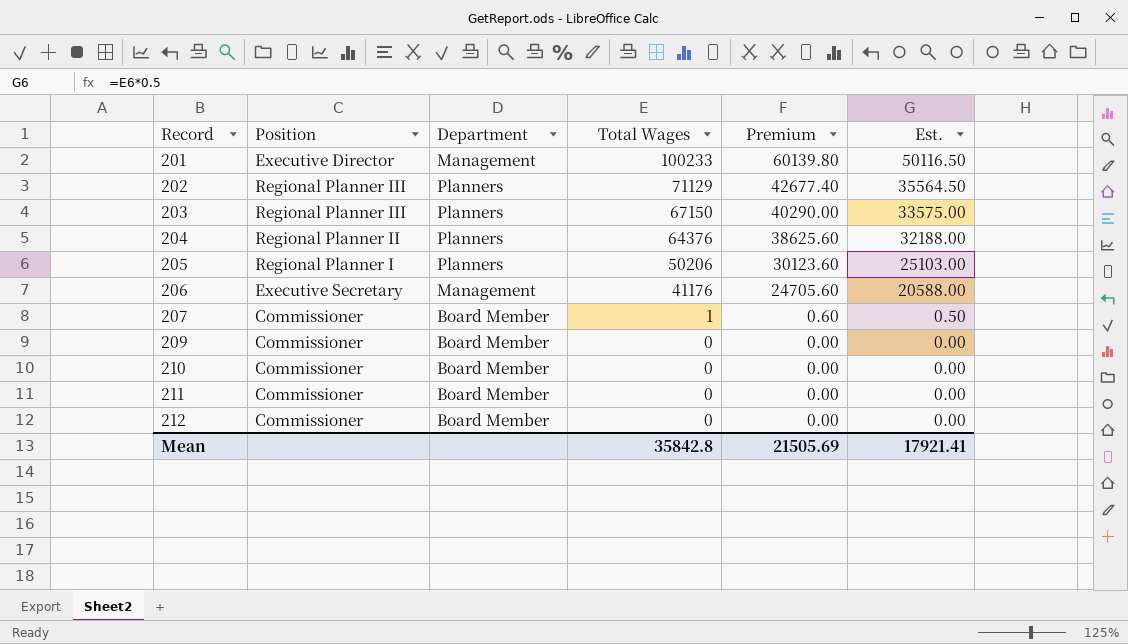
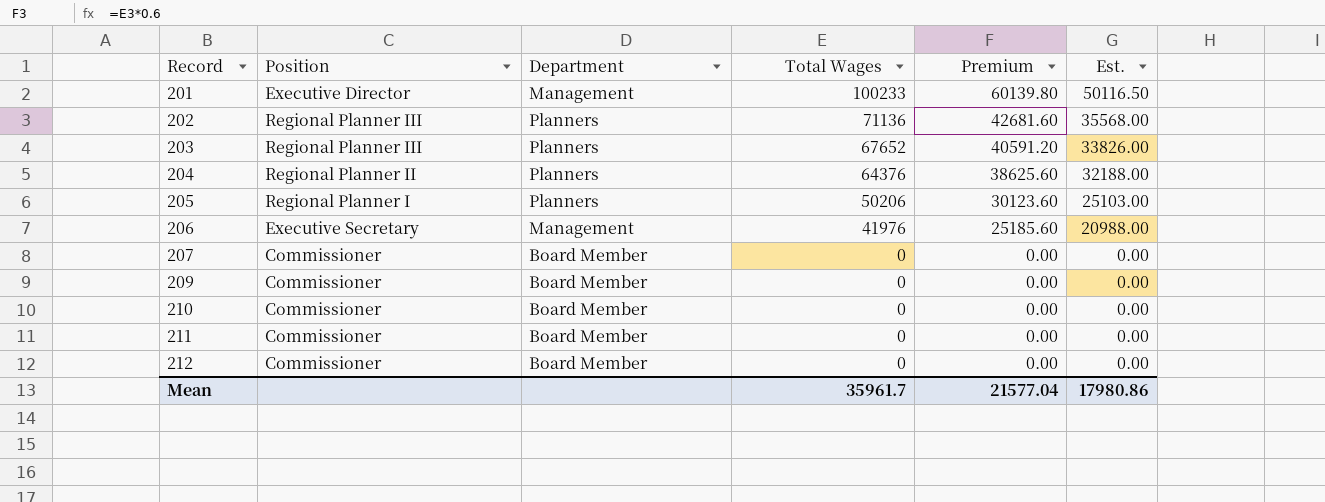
202 | Total Wages: 71129 -> 71136
202 | Premium: 42677.40 -> 42681.60
202 | Est.: 35564.50 -> 35568.00
203 | Total Wages: 67150 -> 67652
203 | Premium: 40290.00 -> 40591.20
203 | Est.: 33575.00 -> 33826.00
206 | Total Wages: 41176 -> 41976
206 | Premium: 24705.60 -> 25185.60
206 | Est.: 20588.00 -> 20988.00
207 | Total Wages: 1 -> 0
207 | Premium: 0.60 -> 0.00
207 | Est.: 0.50 -> 0.00
Mean | Total Wages: 35842.8 -> 35961.7
Mean | Premium: 21505.69 -> 21577.04
Mean | Est.: 17921.41 -> 17980.86

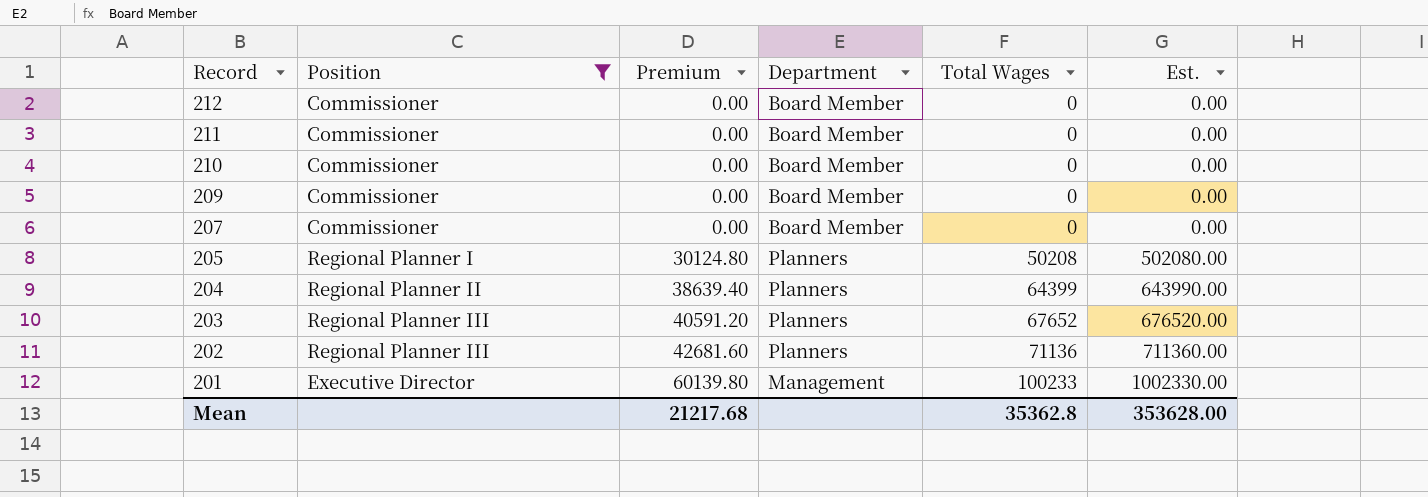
filter: none -> Position != Executive Secretary
row order: Record ascending -> Record descending
column Premium | position: 5 -> 3
column Est. | formula: [Total Wages] * 0.5 -> [Total Wages] * 10
205 | Premium: 30123.60 -> 30124.80
205 | Total Wages: 50206 -> 50208
204 | Premium: 38625.60 -> 38639.40
204 | Total Wages: 64376 -> 64399
Mean | Premium: 21577.04 -> 21217.68
Mean | Total Wages: 35961.7 -> 35362.8
Mean | Est.: 17980.86 -> 353628.00

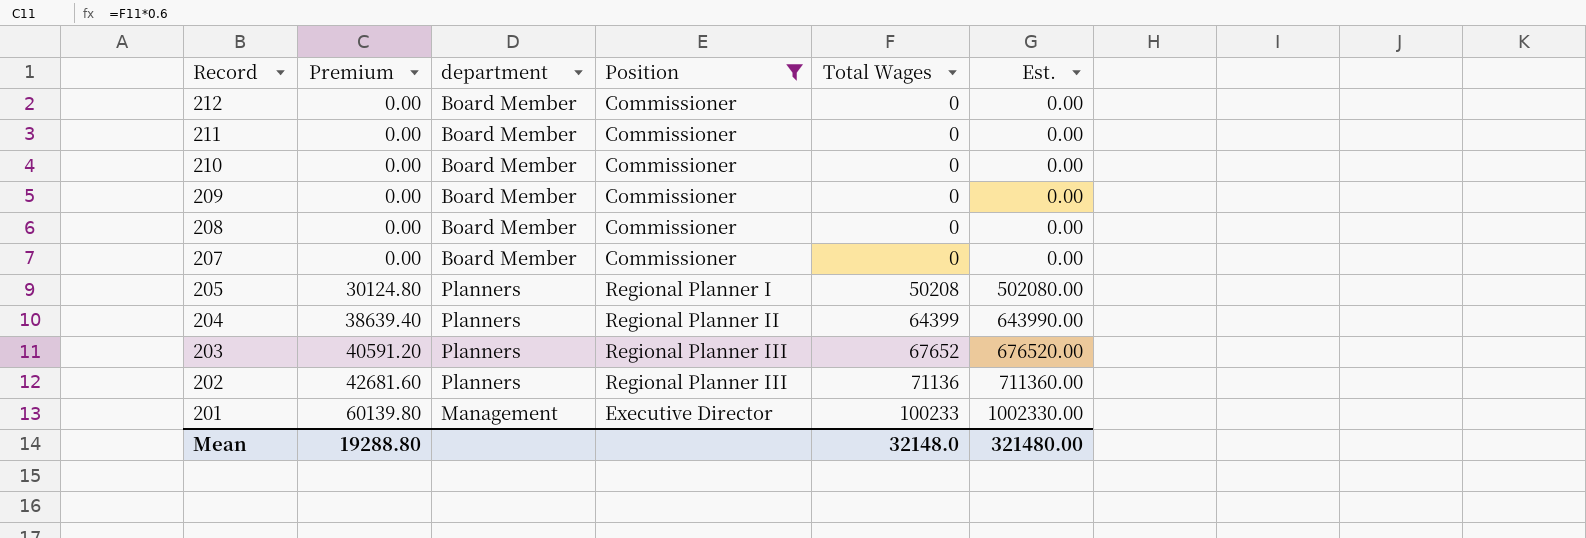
column name: Department -> department
column Position | position: 2 -> 4
row 208: none -> 0.00 | Board Member | Commissioner | 0 | 0.00
Mean | Premium: 21217.68 -> 19288.80
Mean | Total Wages: 35362.8 -> 32148.0
Mean | Est.: 353628.00 -> 321480.00

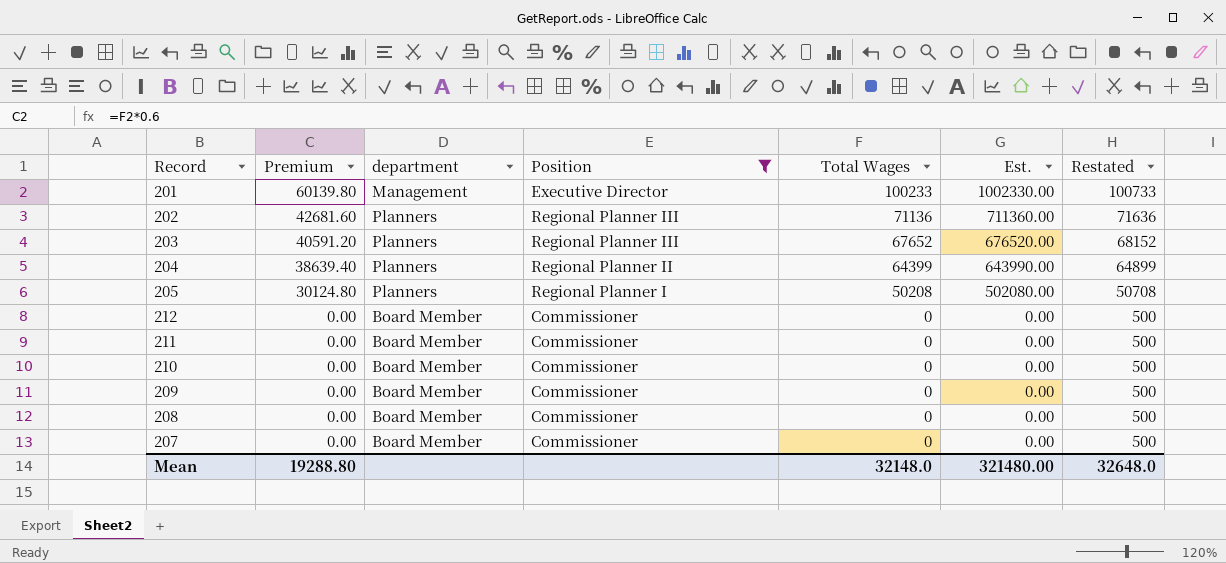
row order: Record descending -> Premium descending
column Restated | formula: none -> [Total Wages] + 500

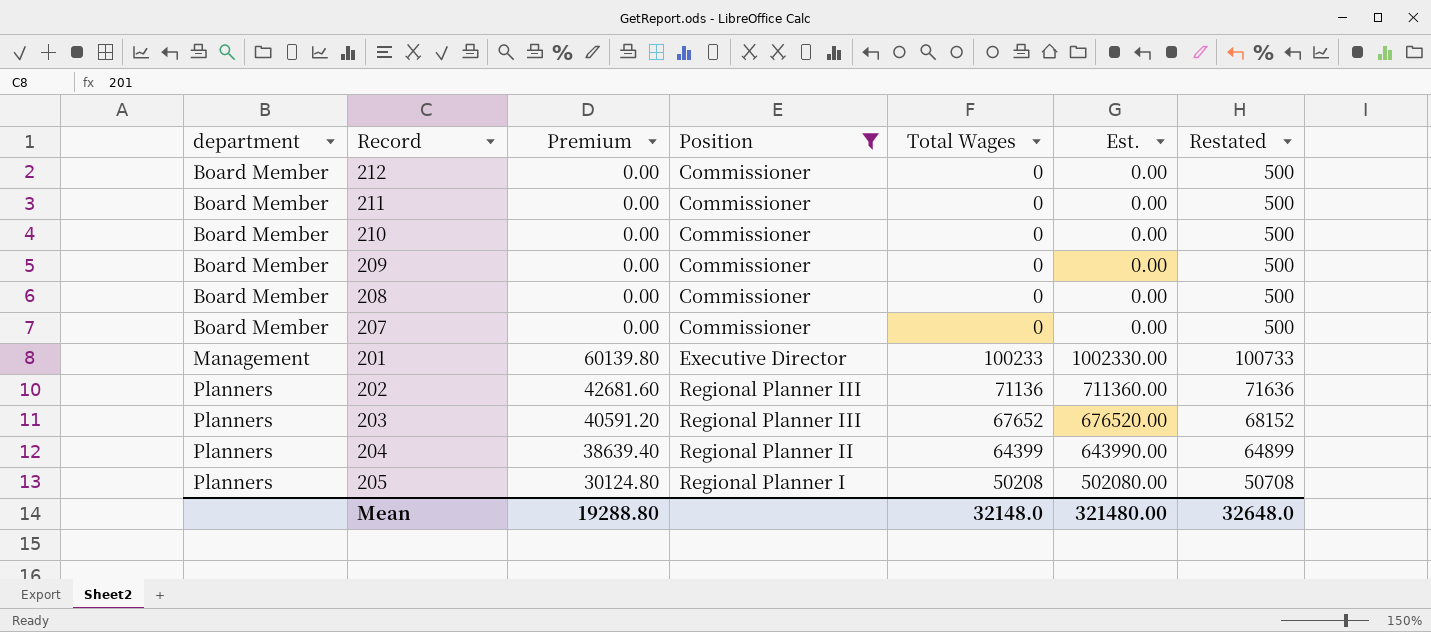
row order: Premium descending -> department ascending
column department | position: 3 -> 1

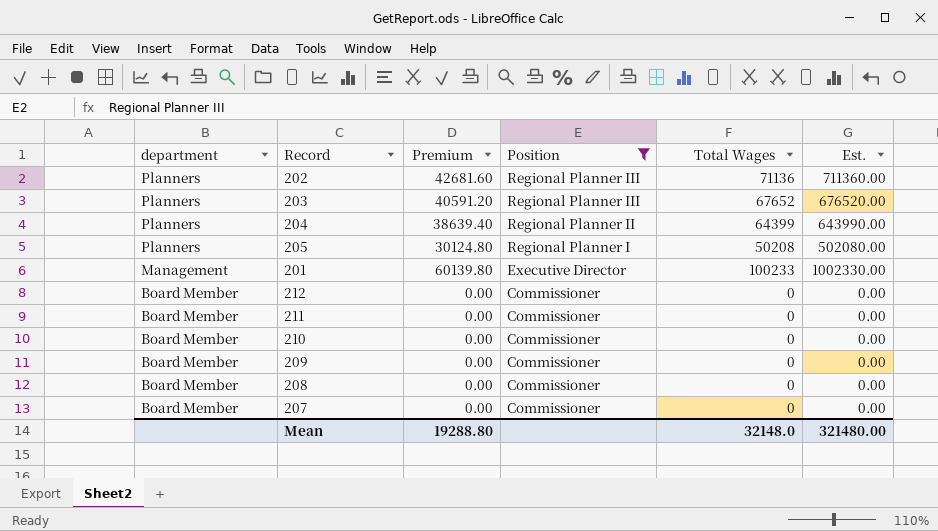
row order: department ascending -> department descending
column Restated | formula: [Total Wages] + 500 -> none

